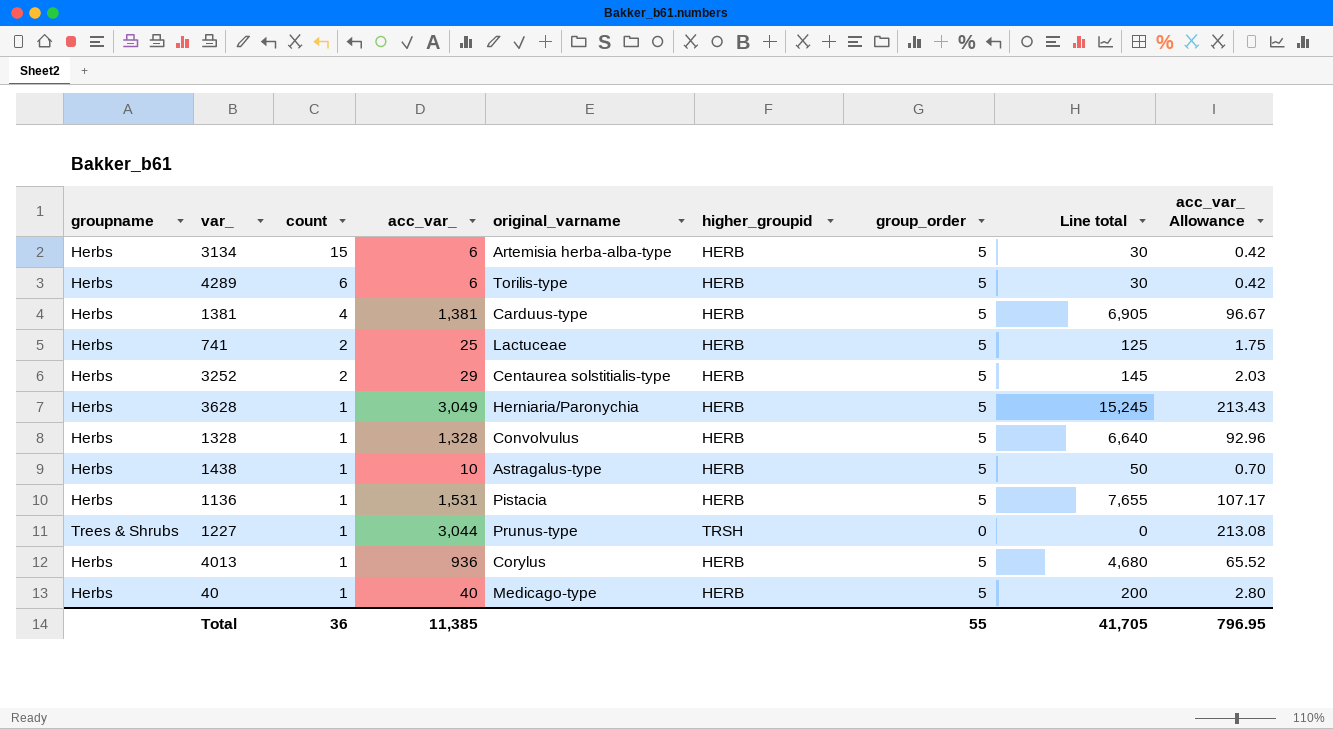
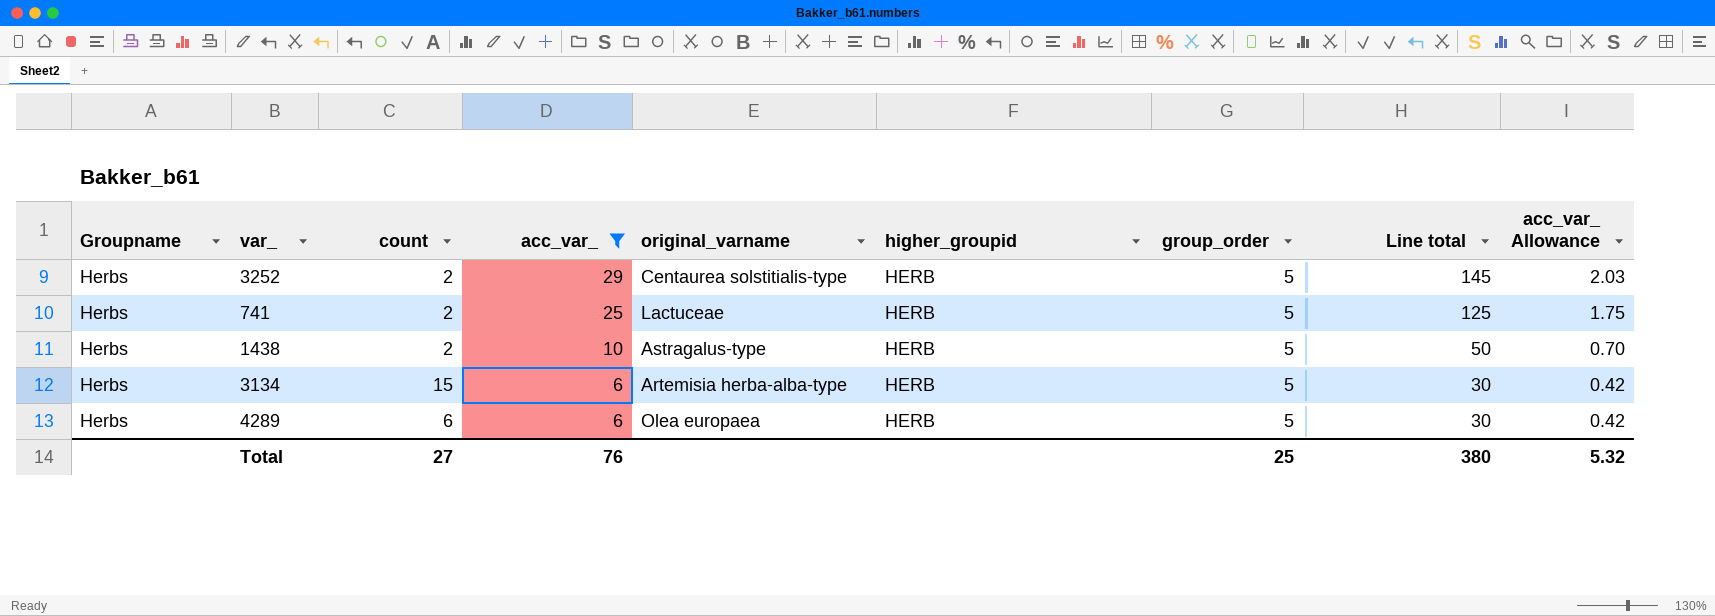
filter: none -> acc_var_ <= 29
row order: count descending -> acc_var_ descending
column name: groupname -> Groupname
1438 | count: 1 -> 2
4289 | original_varname: Torilis-type -> Olea europaea
Total | count: 36 -> 27
Total | acc_var_: 11,385 -> 76
Total | group_order: 55 -> 25
Total | Line total: 41,705 -> 380
Total | acc_var_ Allowance: 796.95 -> 5.32

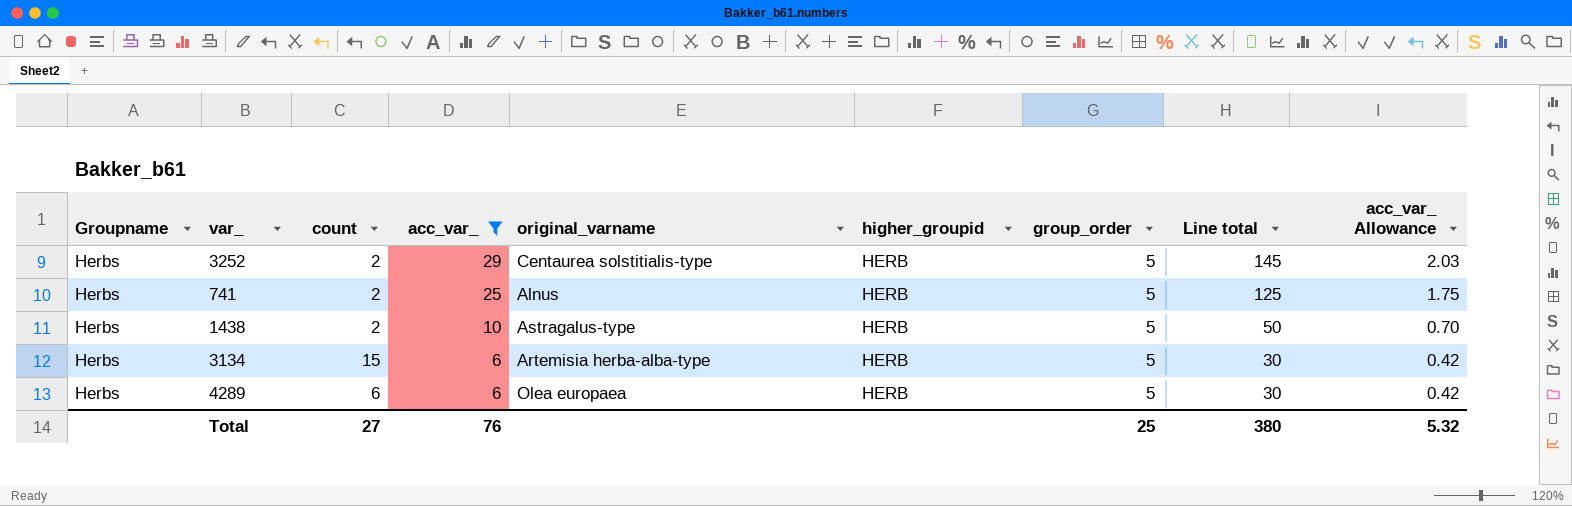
741 | original_varname: Lactuceae -> Alnus

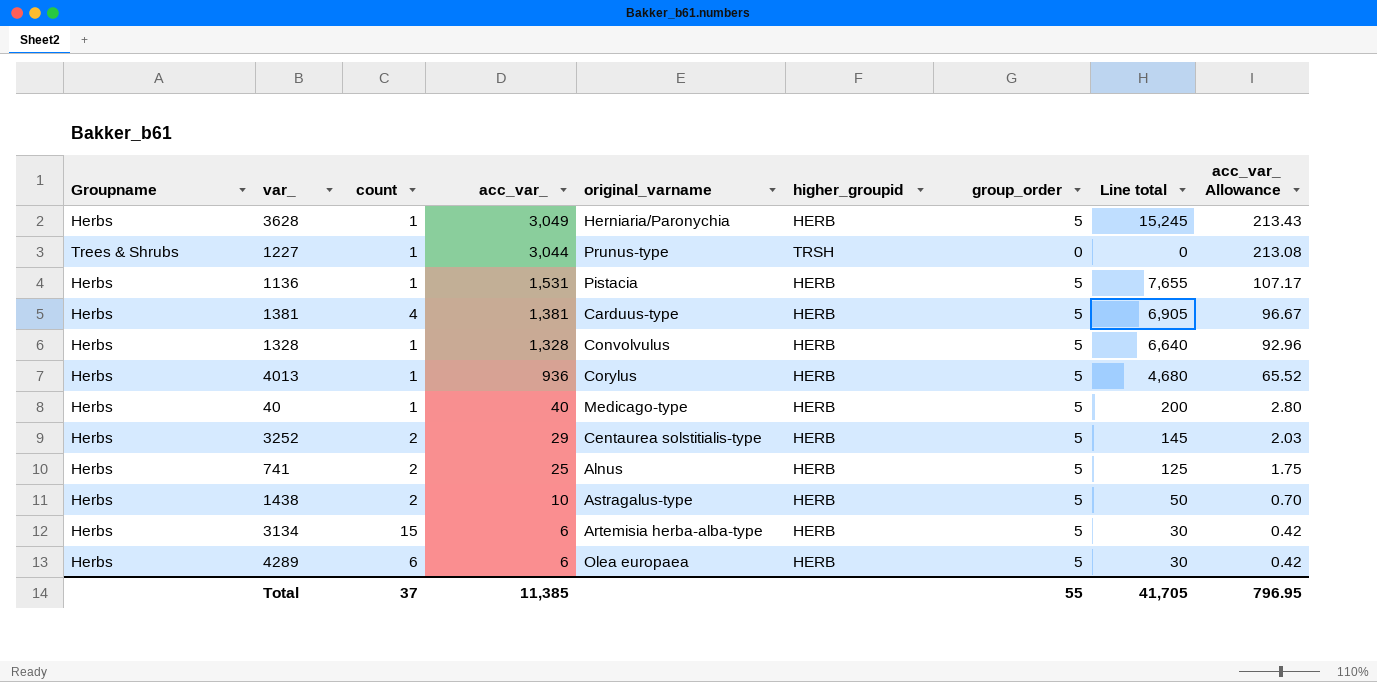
filter: acc_var_ <= 29 -> none
Total | count: 27 -> 37
Total | acc_var_: 76 -> 11,385
Total | group_order: 25 -> 55
Total | Line total: 380 -> 41,705
Total | acc_var_ Allowance: 5.32 -> 796.95

